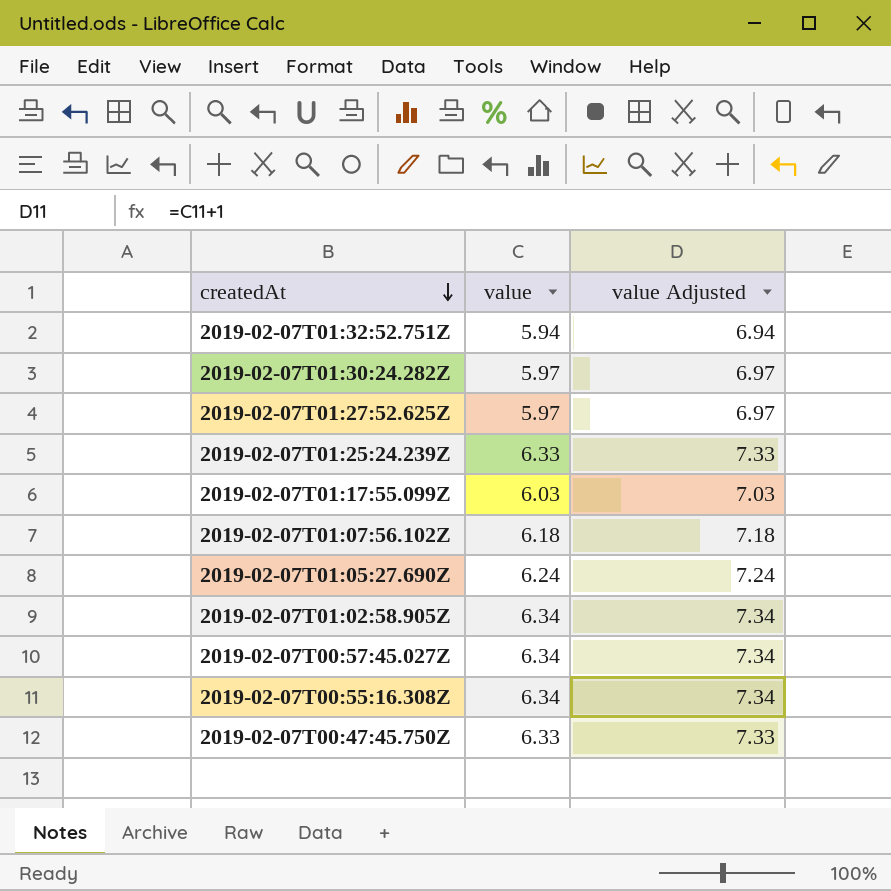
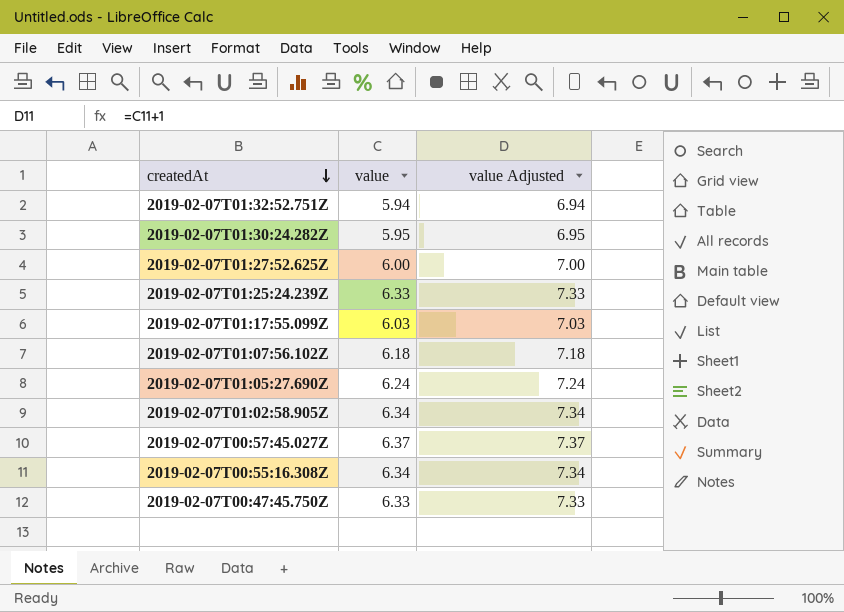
2019-02-07T01:30:24.282Z | value: 5.97 -> 5.95
2019-02-07T01:30:24.282Z | value Adjusted: 6.97 -> 6.95
2019-02-07T01:27:52.625Z | value: 5.97 -> 6.00
2019-02-07T01:27:52.625Z | value Adjusted: 6.97 -> 7.00
2019-02-07T00:57:45.027Z | value: 6.34 -> 6.37
2019-02-07T00:57:45.027Z | value Adjusted: 7.34 -> 7.37

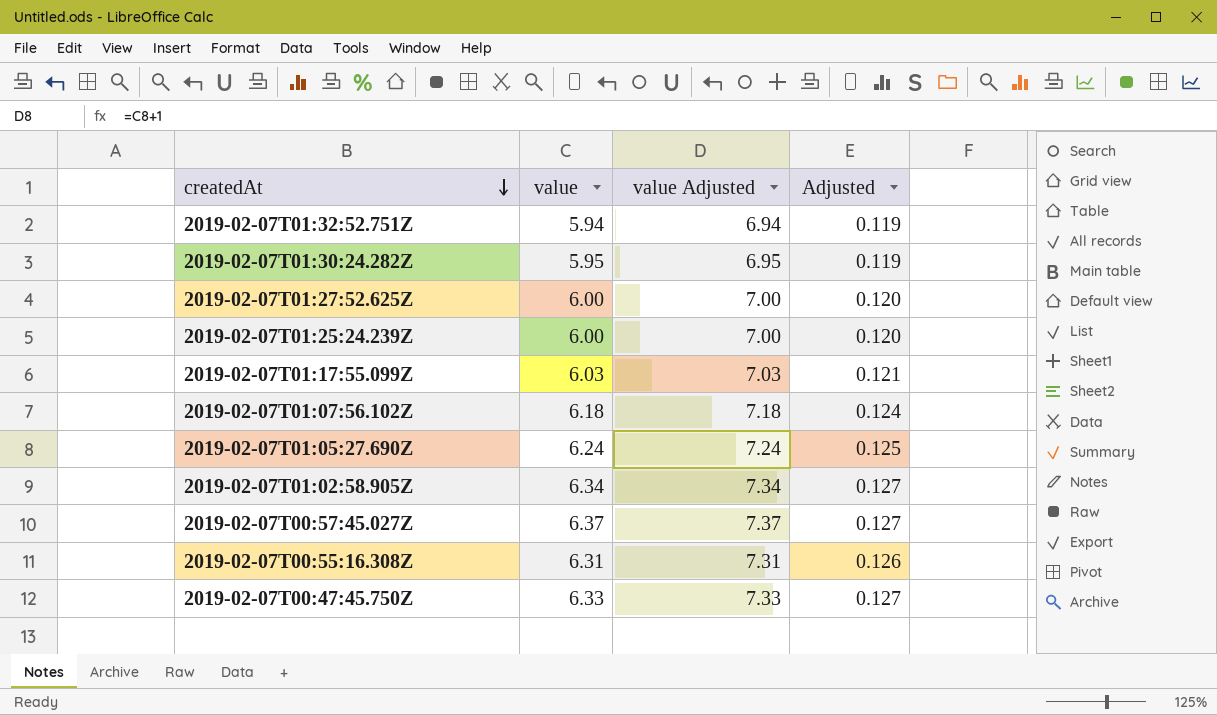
column Adjusted | formula: none -> [value] * 0.02
2019-02-07T01:25:24.239Z | value: 6.33 -> 6.00
2019-02-07T01:25:24.239Z | value Adjusted: 7.33 -> 7.00
2019-02-07T00:55:16.308Z | value: 6.34 -> 6.31
2019-02-07T00:55:16.308Z | value Adjusted: 7.34 -> 7.31

